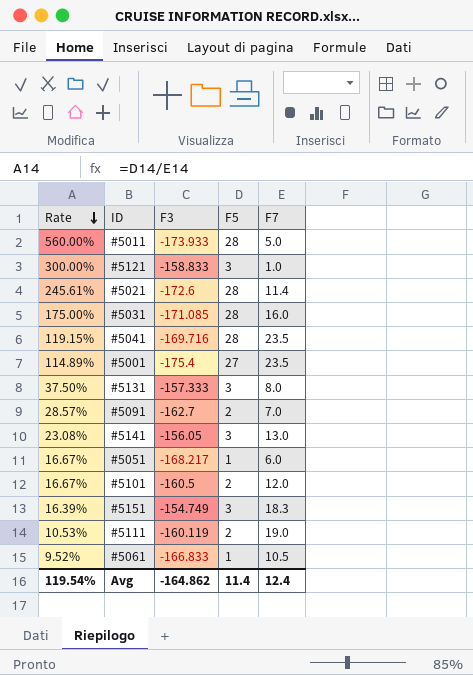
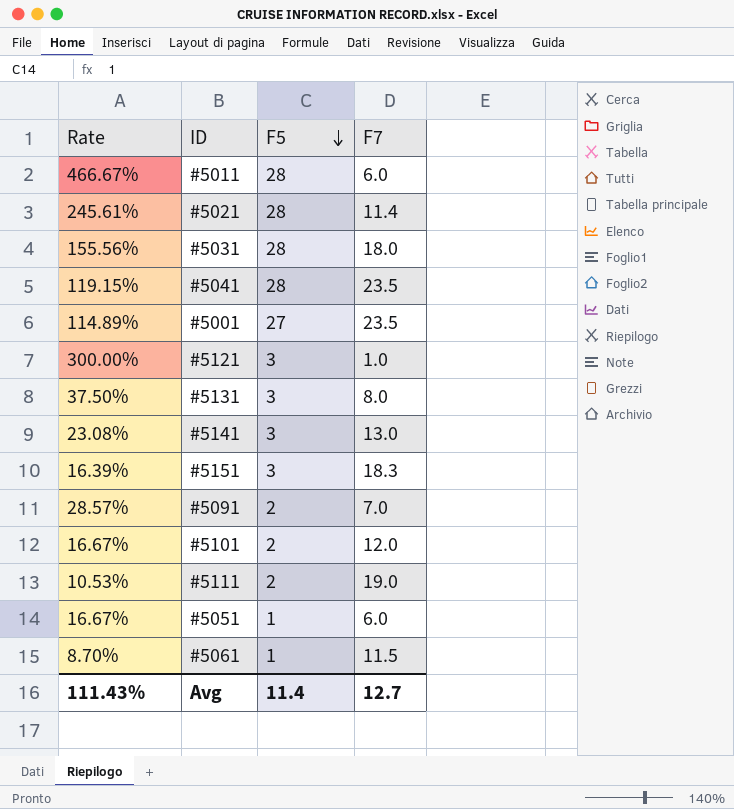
row order: Rate descending -> F5 descending
column F3 | position: 3 -> none
#5011 | Rate: 560.00% -> 466.67%
#5011 | F7: 5.0 -> 6.0
#5031 | Rate: 175.00% -> 155.56%
#5031 | F7: 16.0 -> 18.0
#5061 | Rate: 9.52% -> 8.70%
#5061 | F7: 10.5 -> 11.5
Avg | Rate: 119.54% -> 111.43%
Avg | F7: 12.4 -> 12.7

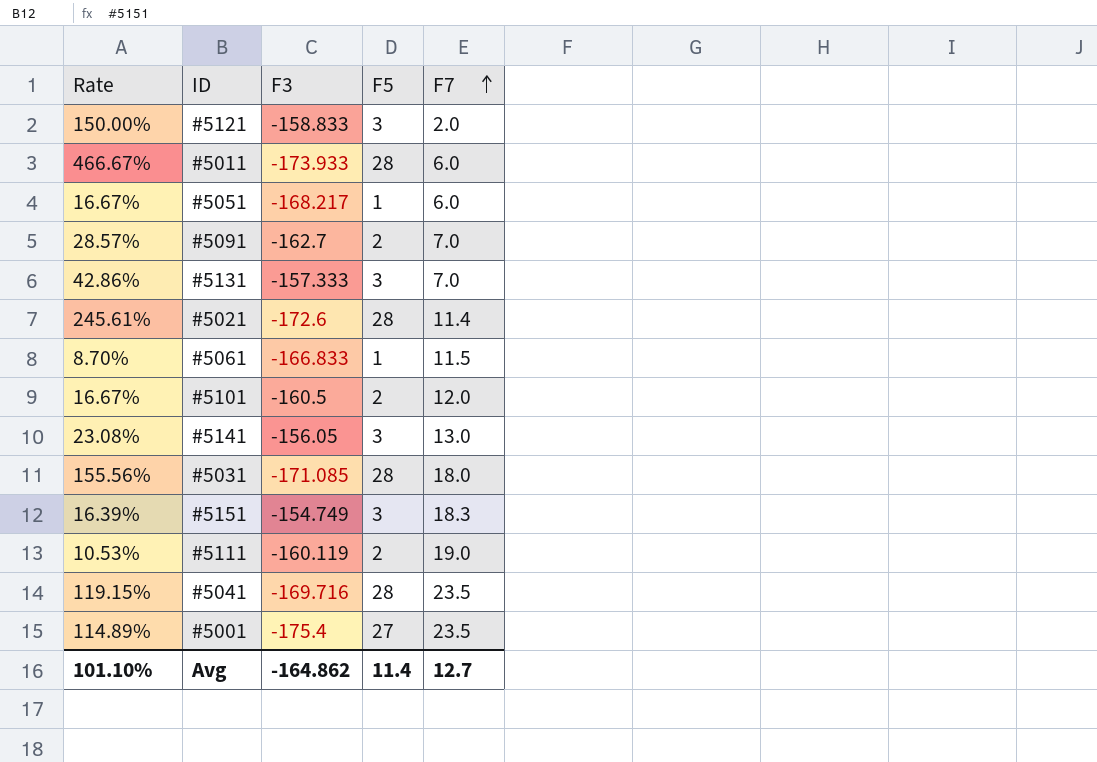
row order: F5 descending -> F7 ascending
column F3 | position: none -> 3
#5121 | Rate: 300.00% -> 150.00%
#5121 | F7: 1.0 -> 2.0
#5131 | Rate: 37.50% -> 42.86%
#5131 | F7: 8.0 -> 7.0
Avg | Rate: 111.43% -> 101.10%

